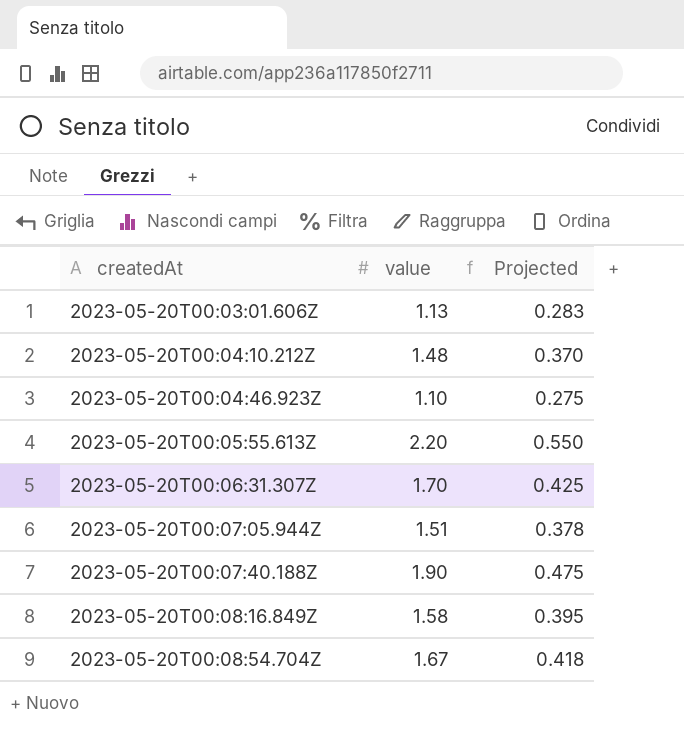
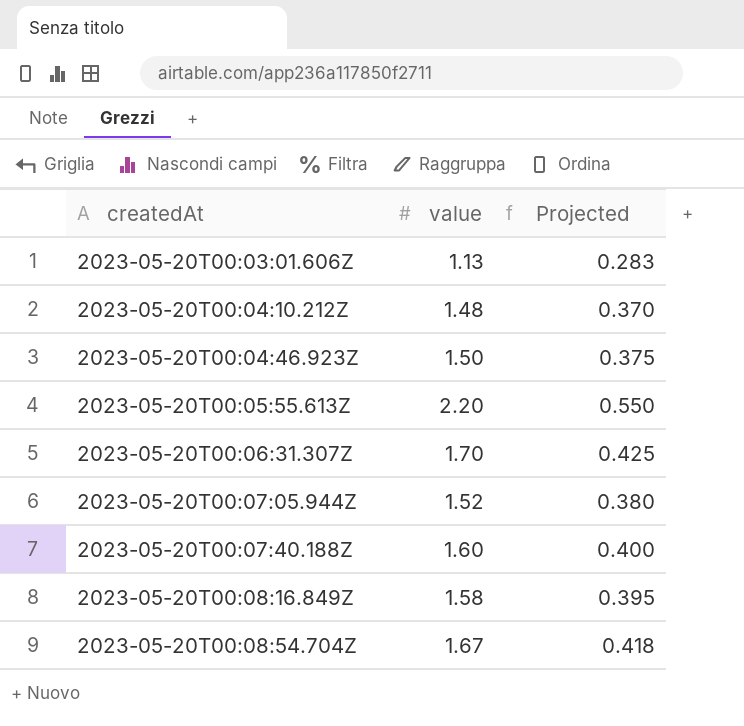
2023-05-20T00:04:46.923Z | value: 1.10 -> 1.50
2023-05-20T00:04:46.923Z | Projected: 0.275 -> 0.375
2023-05-20T00:07:05.944Z | value: 1.51 -> 1.52
2023-05-20T00:07:05.944Z | Projected: 0.378 -> 0.380
2023-05-20T00:07:40.188Z | value: 1.90 -> 1.60
2023-05-20T00:07:40.188Z | Projected: 0.475 -> 0.400

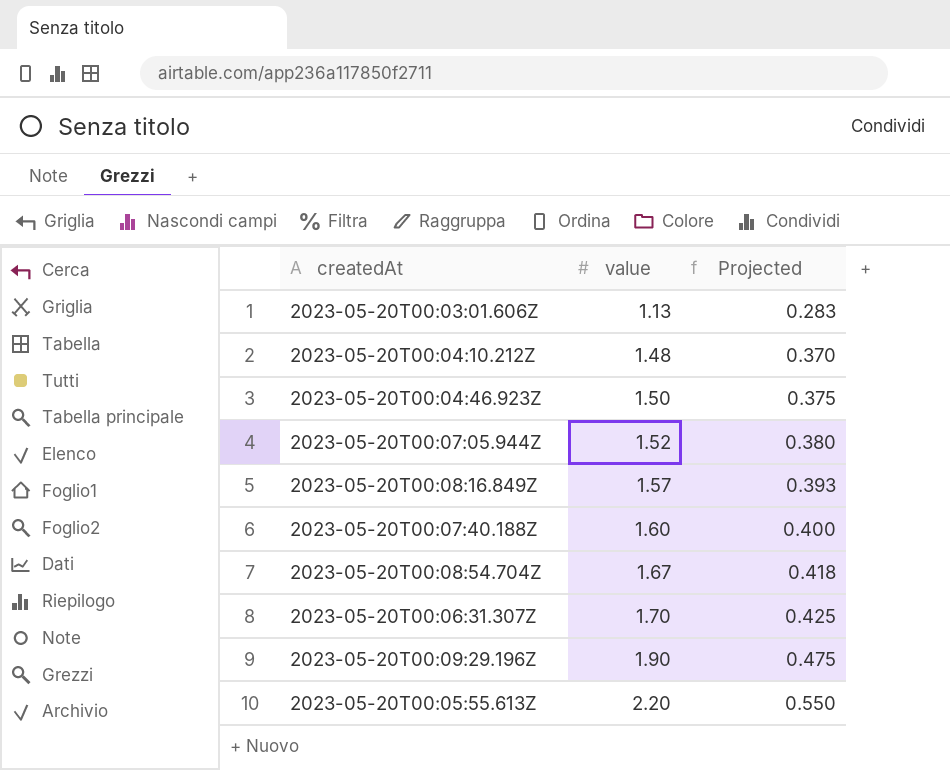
row order: createdAt ascending -> value ascending
2023-05-20T00:08:16.849Z | value: 1.58 -> 1.57
2023-05-20T00:08:16.849Z | Projected: 0.395 -> 0.393
row 2023-05-20T00:09:29.196Z: none -> 1.90 | 0.475

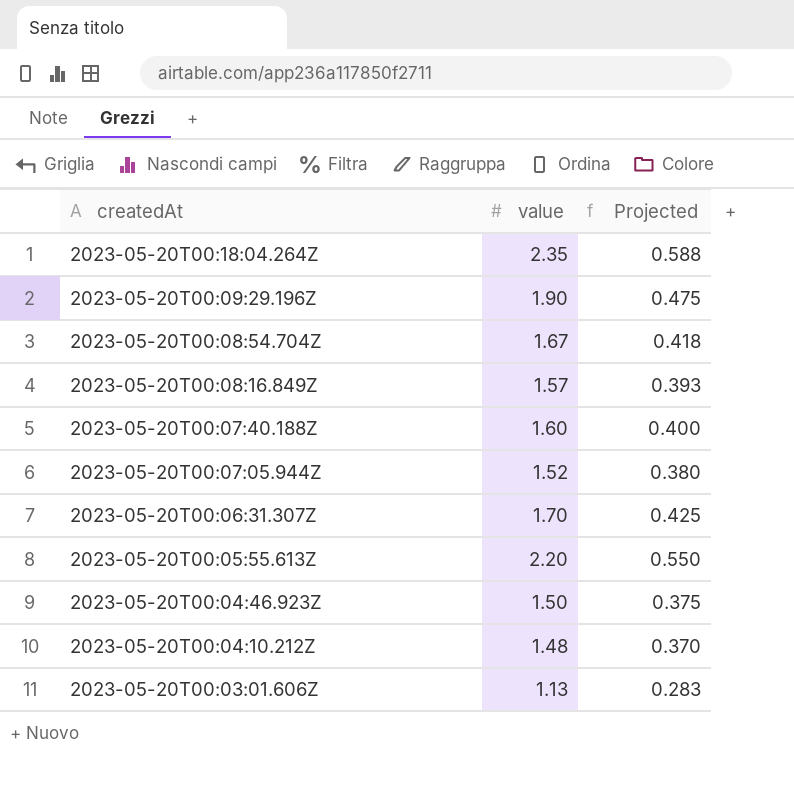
row order: value ascending -> createdAt descending
row 2023-05-20T00:18:04.264Z: none -> 2.35 | 0.588

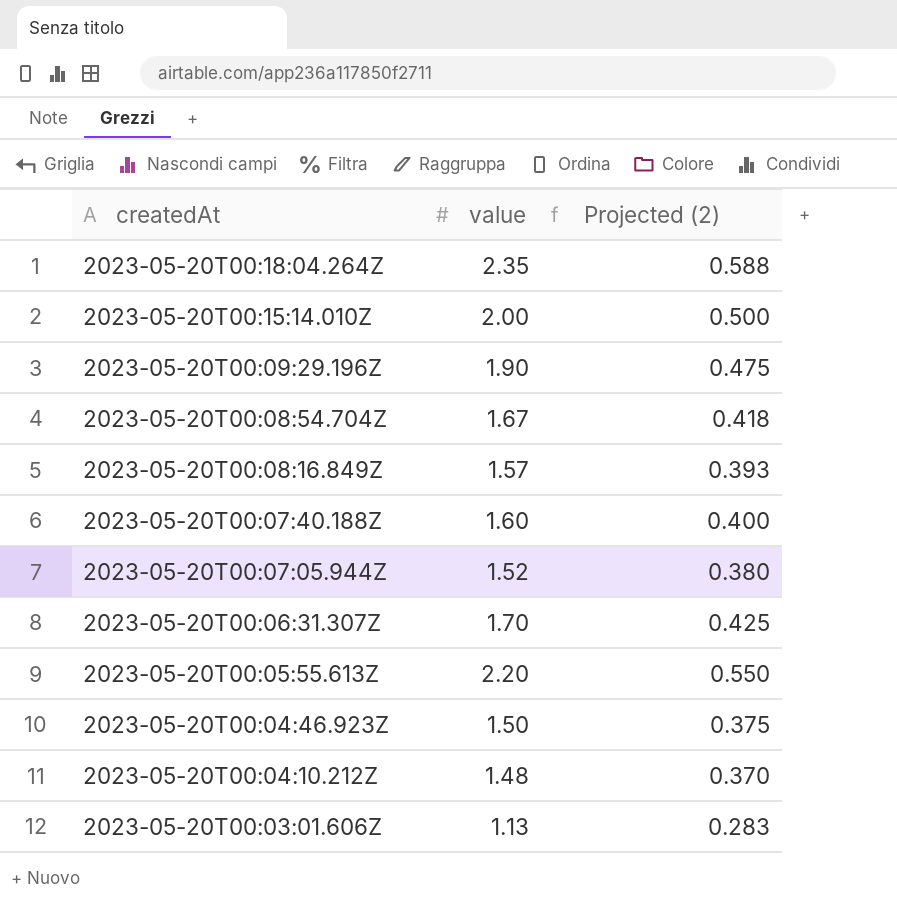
column name: Projected -> Projected (2)
row 2023-05-20T00:15:14.010Z: none -> 2.00 | 0.500

